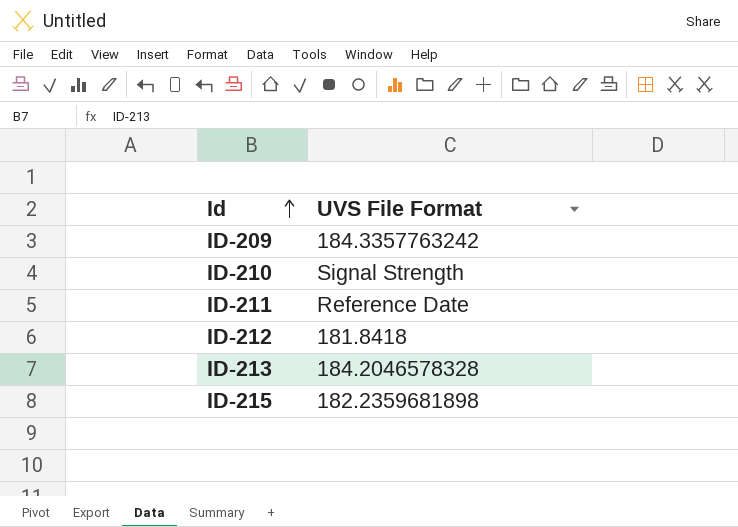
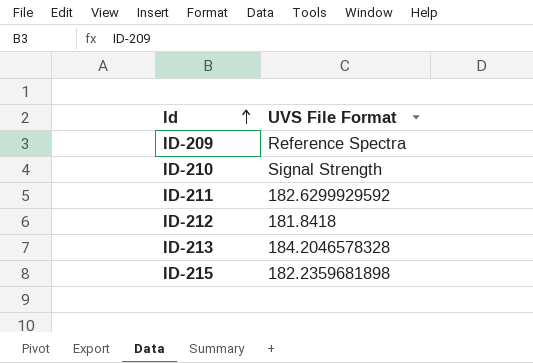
ID-209 | UVS File Format: 184.3357763242 -> Reference Spectra
ID-211 | UVS File Format: Reference Date -> 182.6299929592

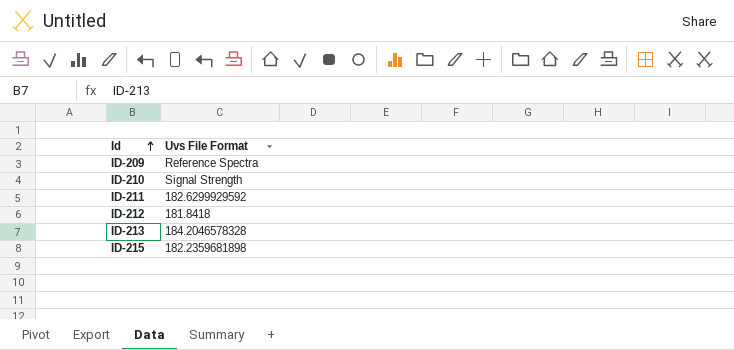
column name: UVS File Format -> Uvs File Format

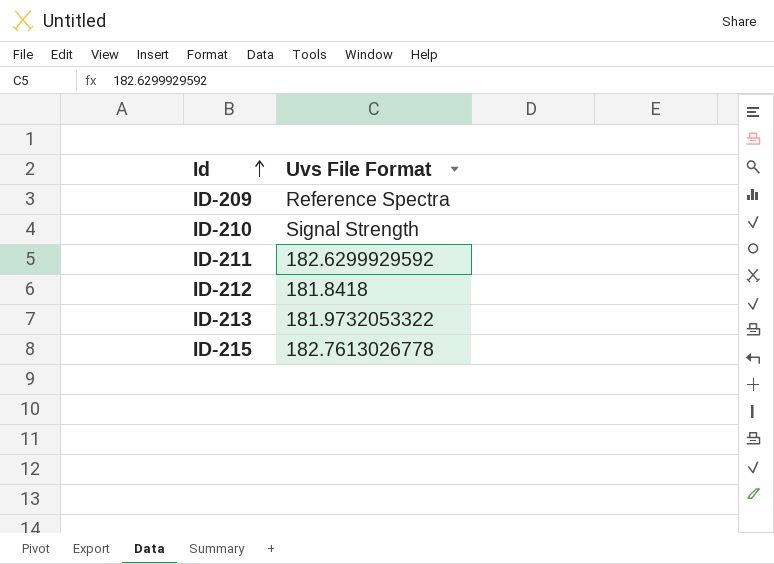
ID-213 | Uvs File Format: 184.2046578328 -> 181.9732053322
ID-215 | Uvs File Format: 182.2359681898 -> 182.7613026778

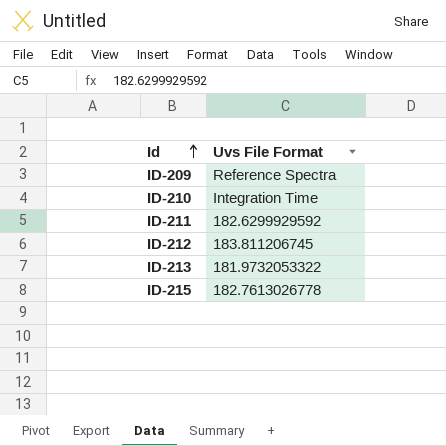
ID-210 | Uvs File Format: Signal Strength -> Integration Time
ID-212 | Uvs File Format: 181.8418 -> 183.811206745

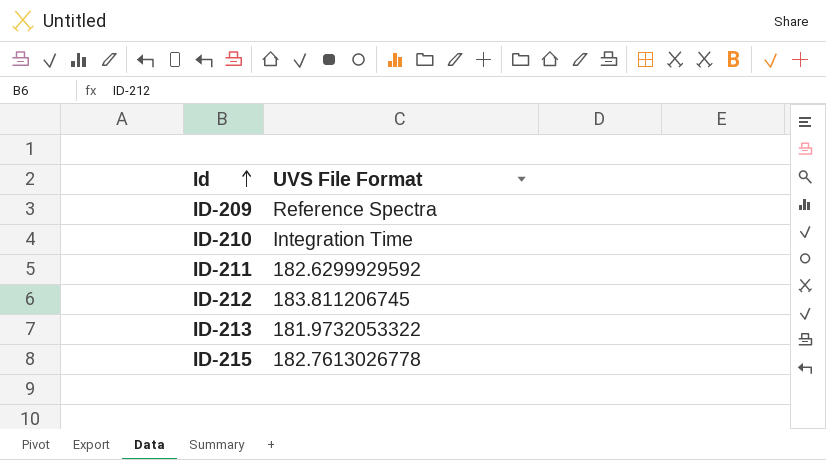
column name: Uvs File Format -> UVS File Format

